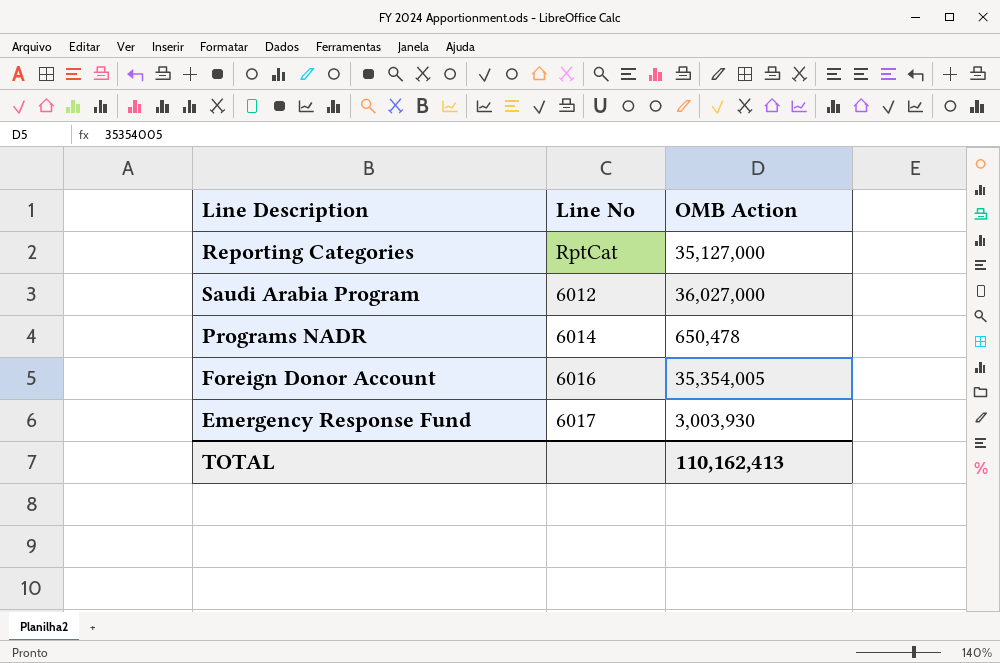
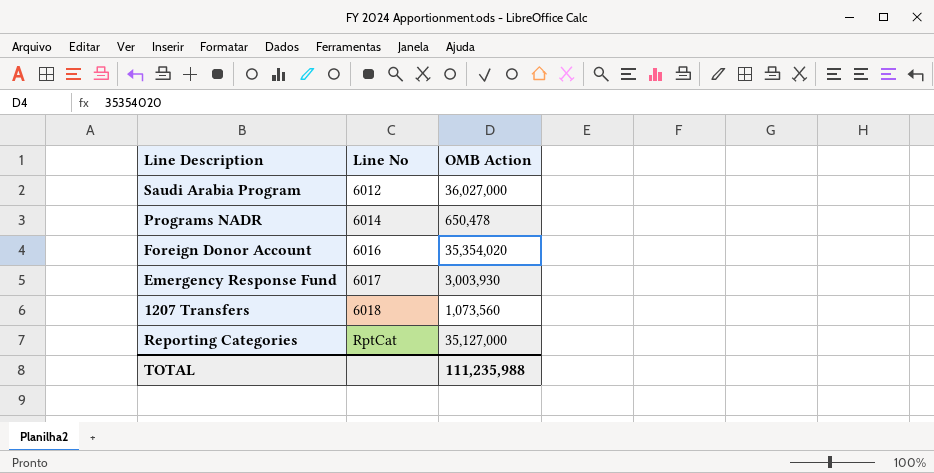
row order: none -> Line No ascending
Foreign Donor Account | OMB Action: 35,354,005 -> 35,354,020
row 1207 Transfers: none -> 6018 | 1,073,560
TOTAL | OMB Action: 110,162,413 -> 111,235,988

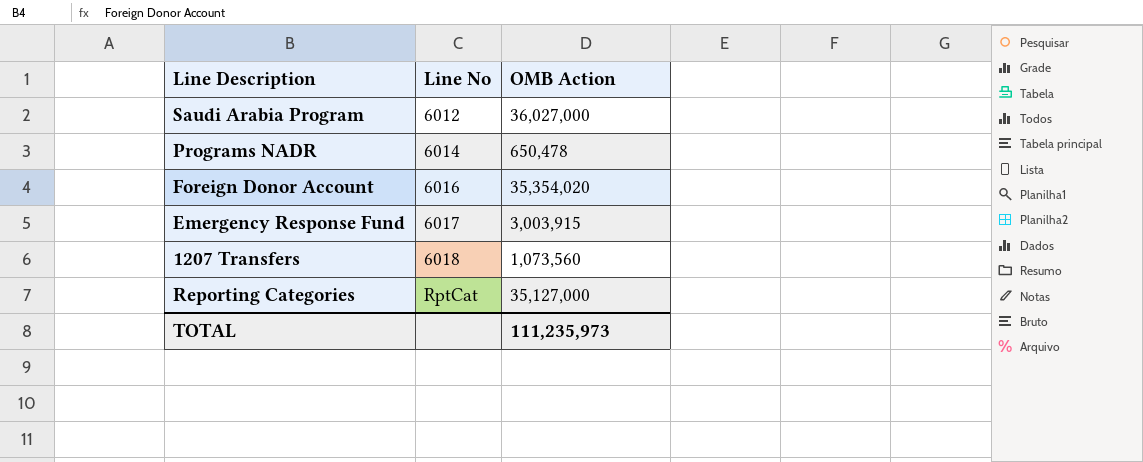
Emergency Response Fund | OMB Action: 3,003,930 -> 3,003,915
TOTAL | OMB Action: 111,235,988 -> 111,235,973

